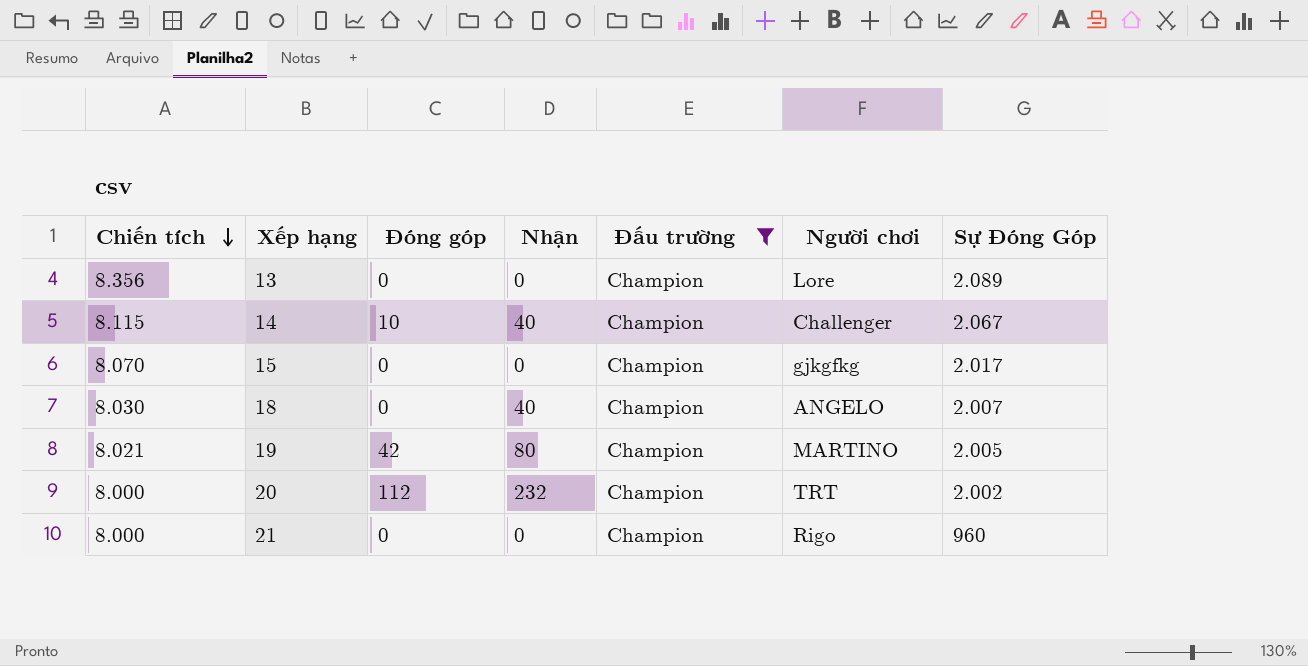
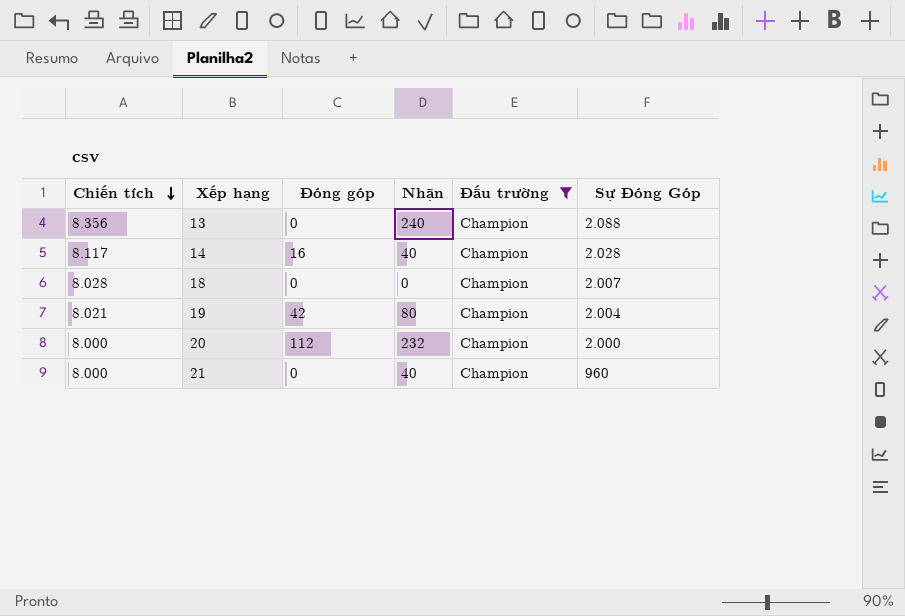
column Người chơi | position: 6 -> none
row 15: 8.070 | 0 | 0 | Champion | gjkgfkg | 2.017 -> none
13 | Nhận: 0 -> 240
13 | Sự Đóng Góp: 2.089 -> 2.088
14 | Chiến tích: 8.115 -> 8.117
14 | Đóng góp: 10 -> 16
14 | Sự Đóng Góp: 2.067 -> 2.028
18 | Chiến tích: 8.030 -> 8.028
18 | Nhận: 40 -> 0
19 | Sự Đóng Góp: 2.005 -> 2.004
20 | Sự Đóng Góp: 2.002 -> 2.000
21 | Nhận: 0 -> 40

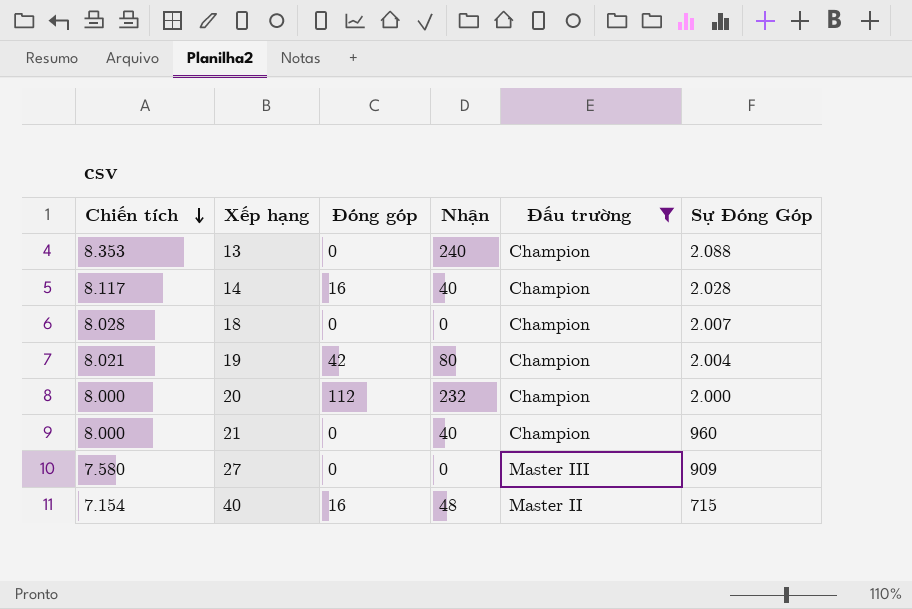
13 | Chiến tích: 8.356 -> 8.353
row 27: none -> 7.580 | 0 | 0 | Master III | 909
row 40: none -> 7.154 | 16 | 48 | Master II | 715

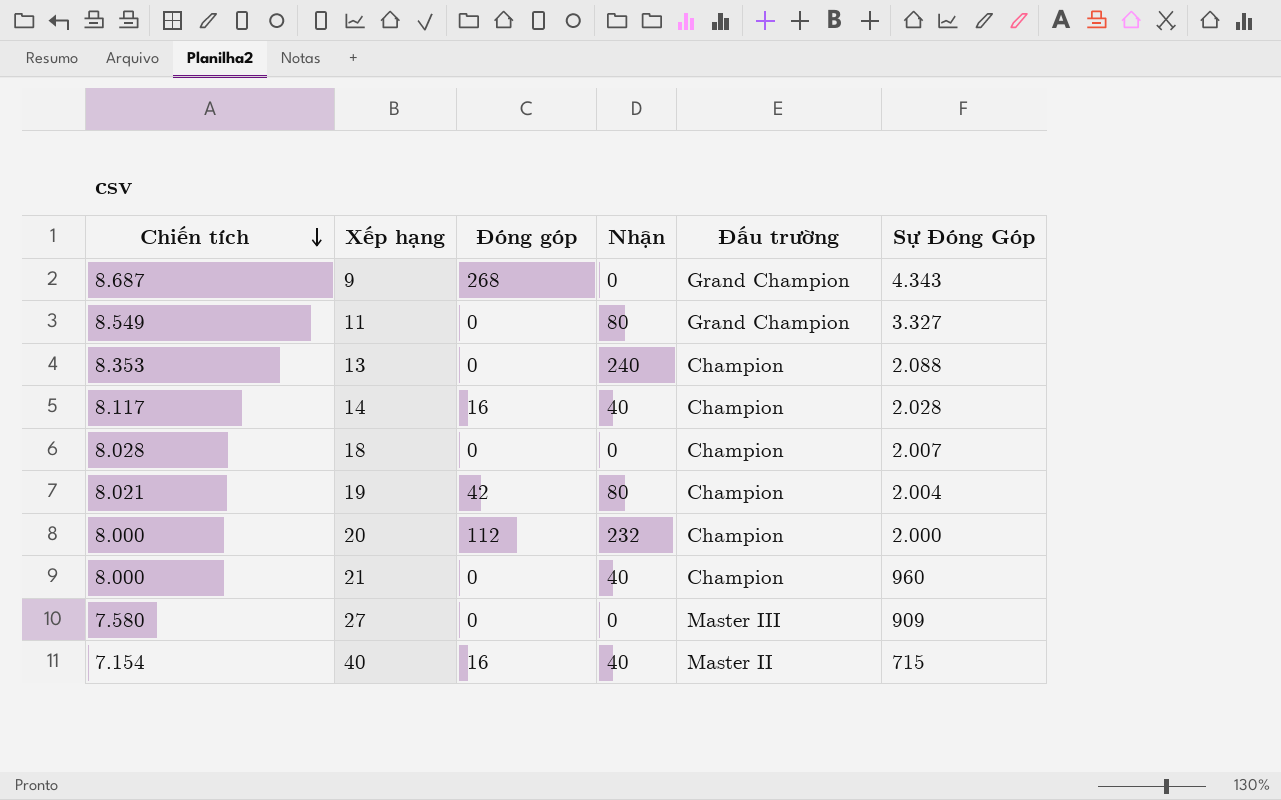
filter: Đấu trường != Grand Champion -> none
40 | Nhận: 48 -> 40

